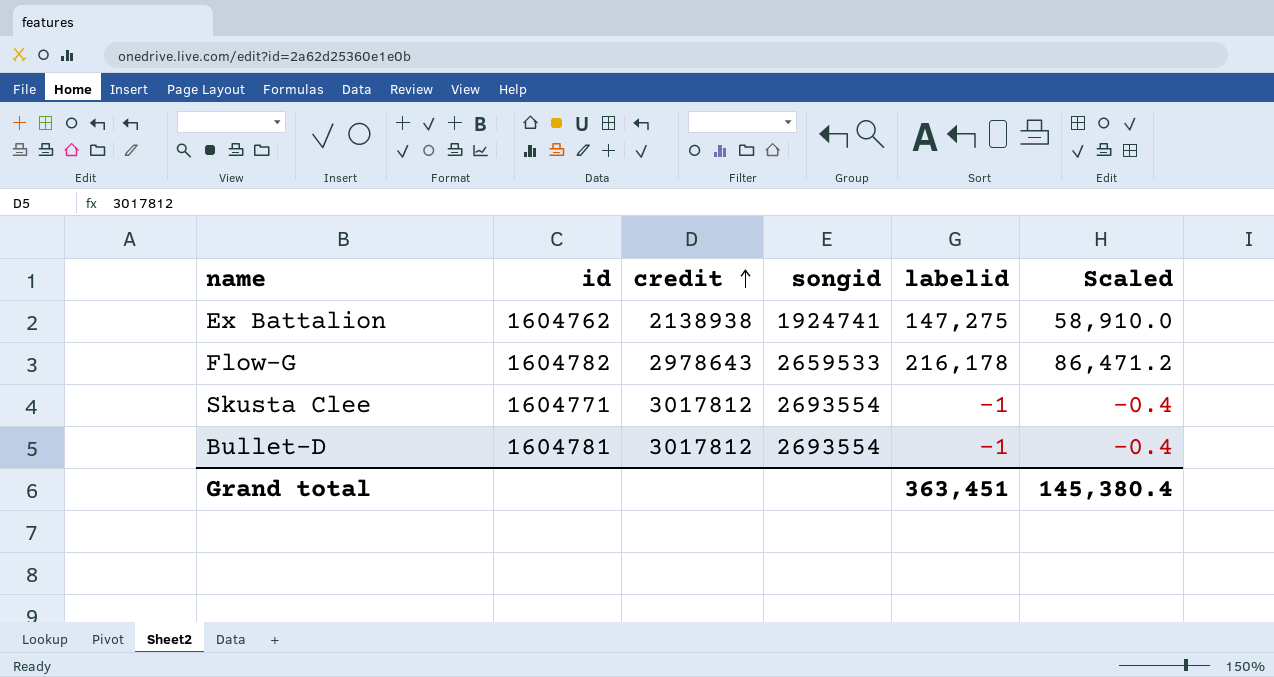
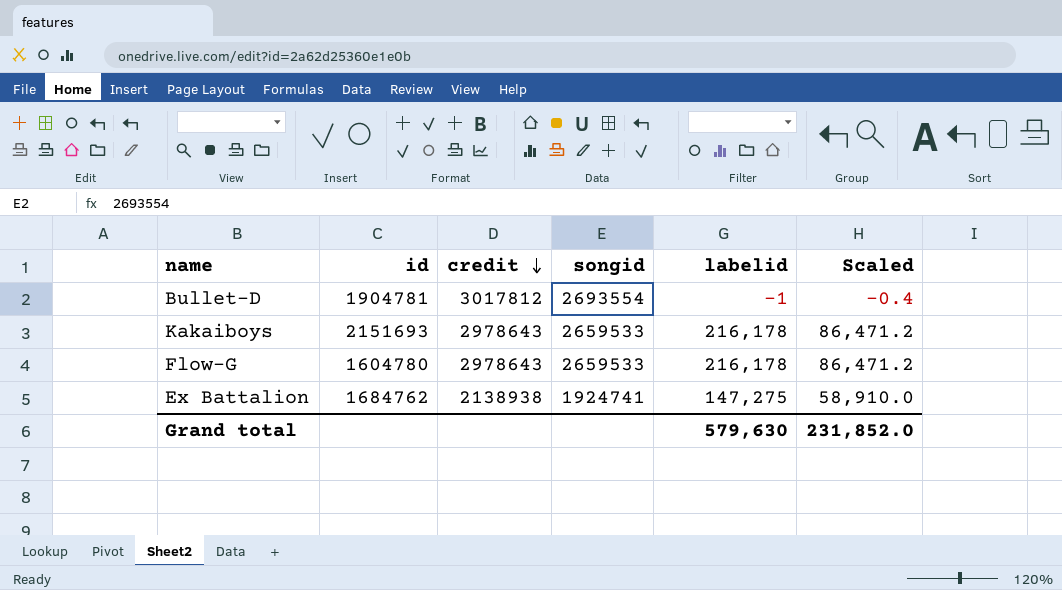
row order: credit ascending -> credit descending
row Skusta Clee: 1604771 | 3017812 | 2693554 | -1 | -0.4 -> none
Bullet-D | id: 1604781 -> 1904781
row Kakaiboys: none -> 2151693 | 2978643 | 2659533 | 216,178 | 86,471.2
Flow-G | id: 1604782 -> 1604780
Ex Battalion | id: 1604762 -> 1684762
Grand total | labelid: 363,451 -> 579,630
Grand total | Scaled: 145,380.4 -> 231,852.0

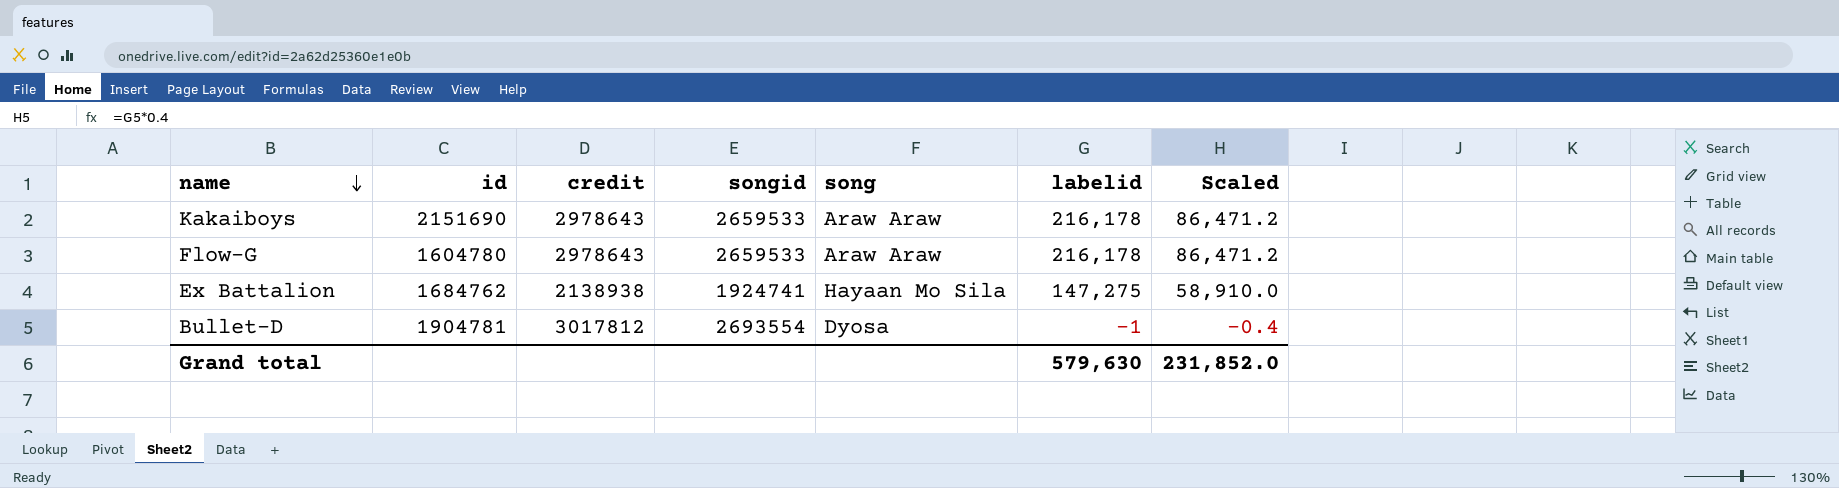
row order: credit descending -> name descending
column song | position: none -> 5
Kakaiboys | id: 2151693 -> 2151690

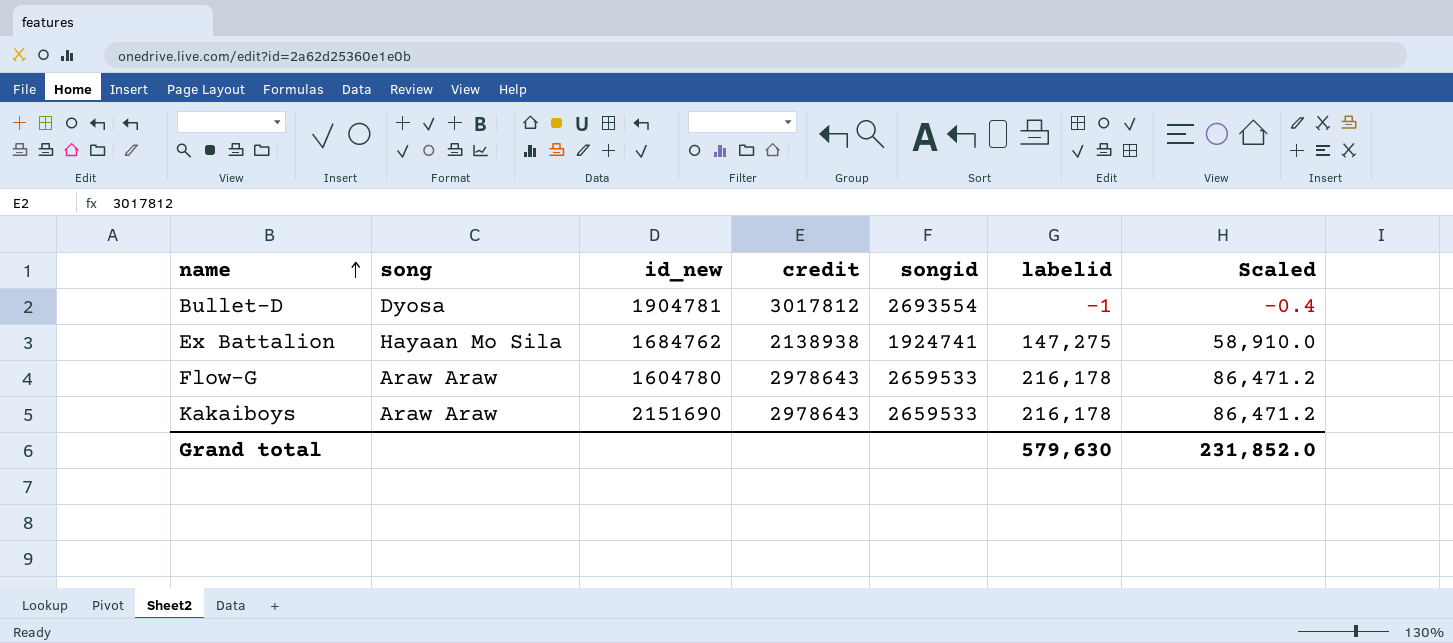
row order: name descending -> name ascending
column song | position: 5 -> 2
column name: id -> id_new

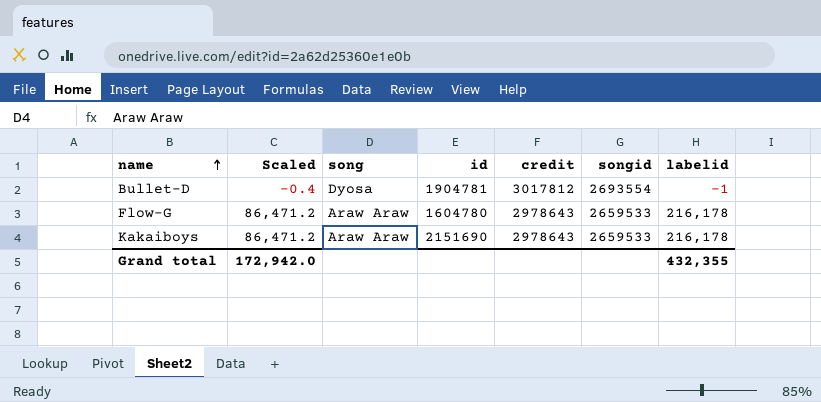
column Scaled | position: 7 -> 2
column name: id_new -> id
row Ex Battalion: Hayaan Mo Sila | 1684762 | 2138938 | 1924741 | 147,275 | 58,910.0 -> none
Grand total | Scaled: 231,852.0 -> 172,942.0
Grand total | labelid: 579,630 -> 432,355

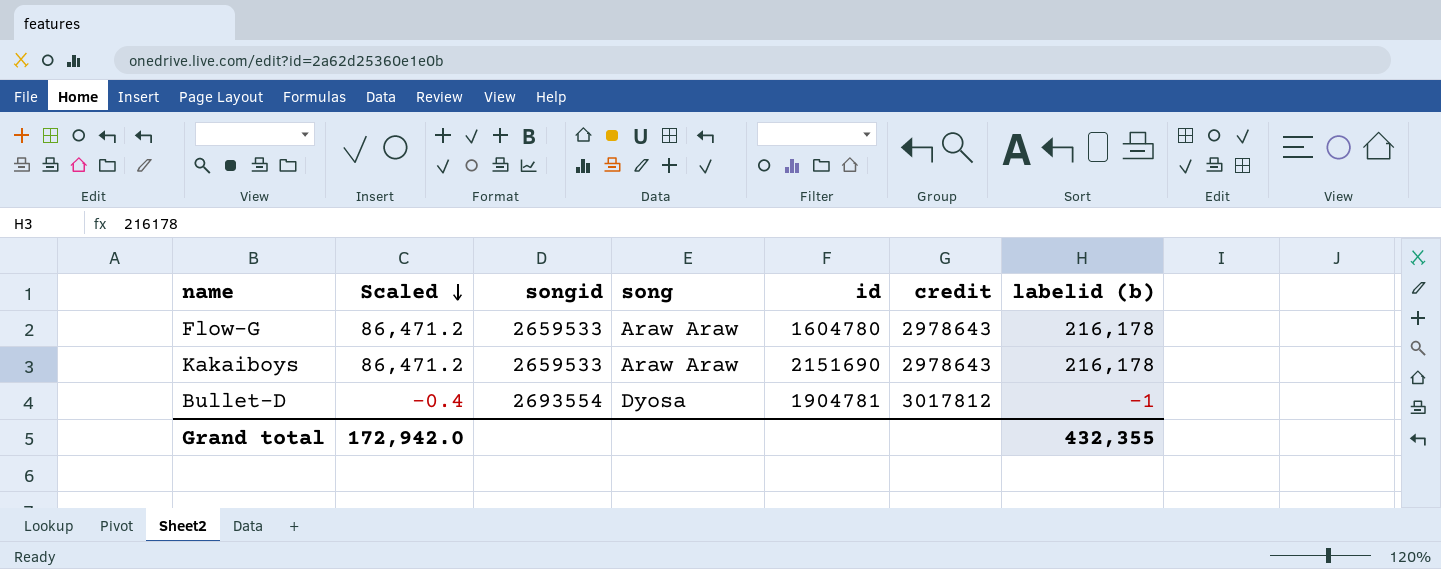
row order: name ascending -> Scaled descending
column songid | position: 6 -> 3
column name: labelid -> labelid (b)

